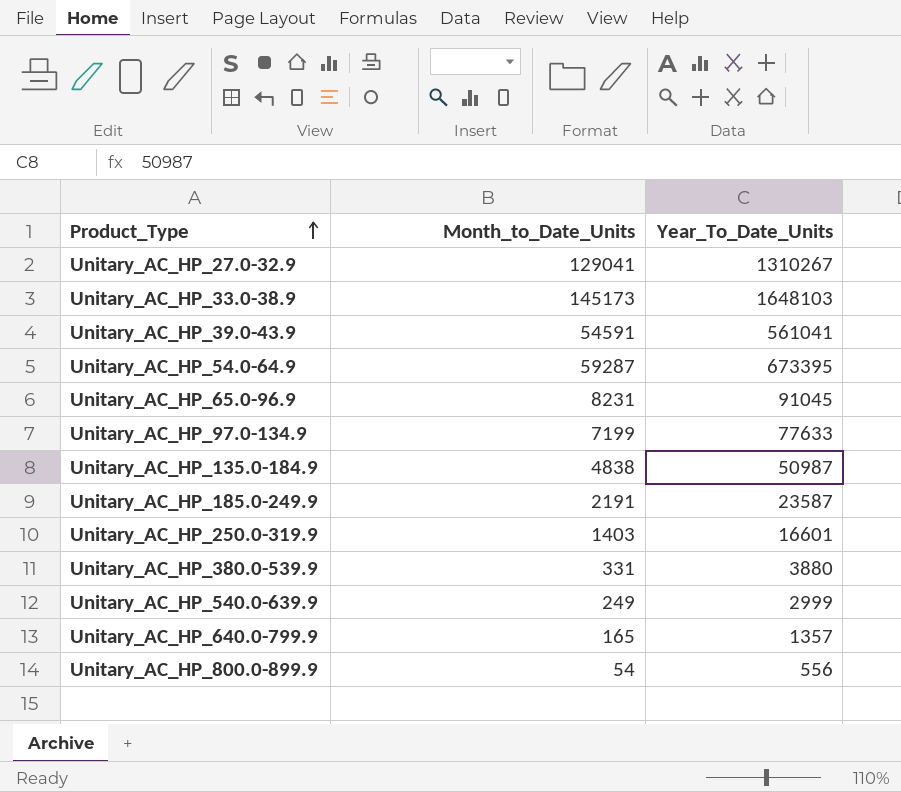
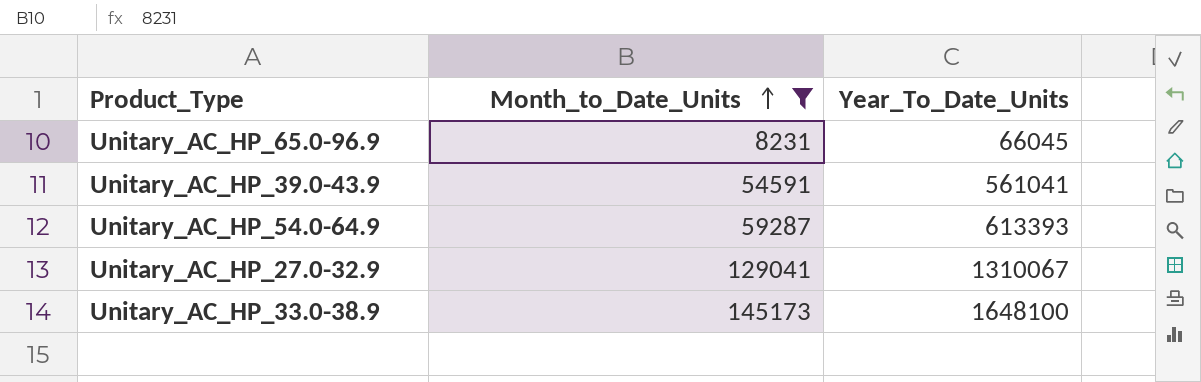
filter: none -> Month_to_Date_Units >= 8231
row order: Product_Type ascending -> Month_to_Date_Units ascending
Unitary_AC_HP_65.0-96.9 | Year_To_Date_Units: 91045 -> 66045
Unitary_AC_HP_54.0-64.9 | Year_To_Date_Units: 673395 -> 613393
Unitary_AC_HP_27.0-32.9 | Year_To_Date_Units: 1310267 -> 1310067
Unitary_AC_HP_33.0-38.9 | Year_To_Date_Units: 1648103 -> 1648100

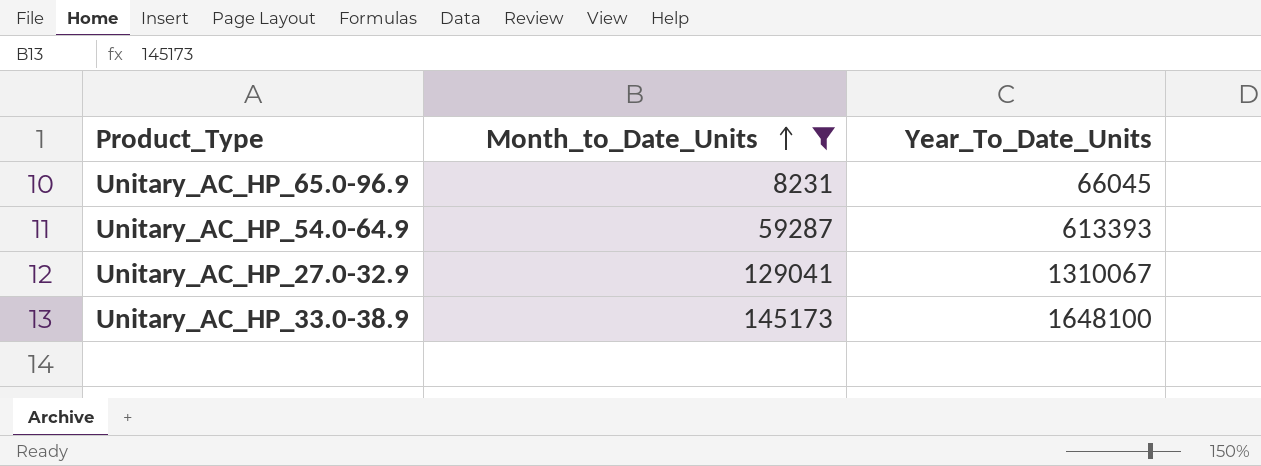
row Unitary_AC_HP_39.0-43.9: 54591 | 561041 -> none

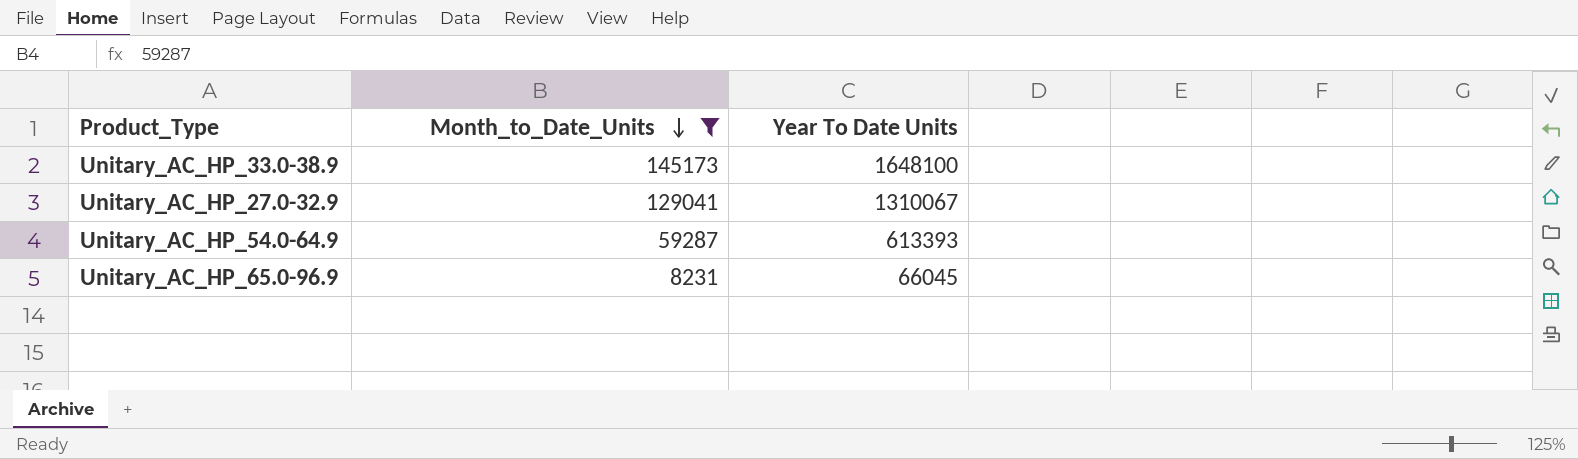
row order: Month_to_Date_Units ascending -> Month_to_Date_Units descending
column name: Year_To_Date_Units -> Year To Date Units

